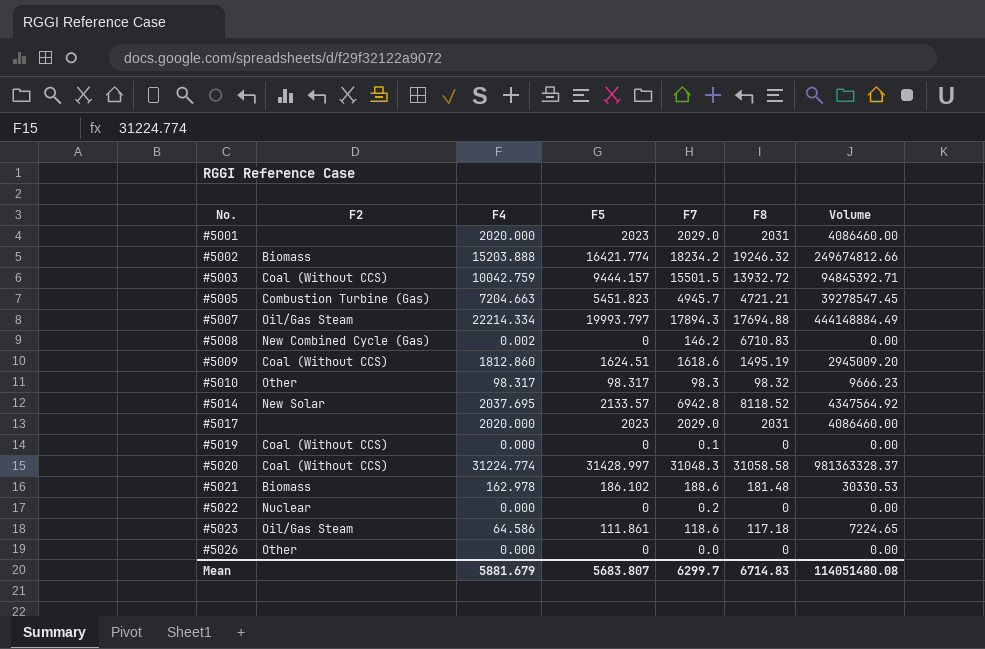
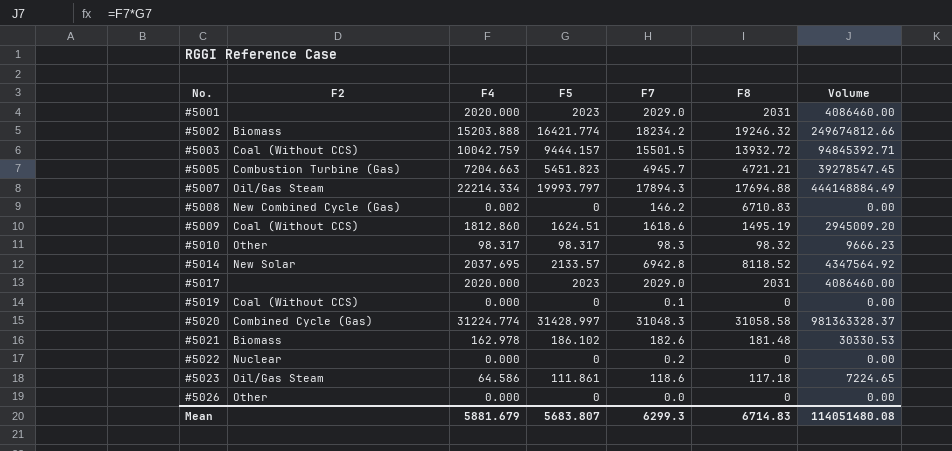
#5020 | F2: Coal (Without CCS) -> Combined Cycle (Gas)
#5021 | F7: 188.6 -> 182.6
Mean | F7: 6299.7 -> 6299.3

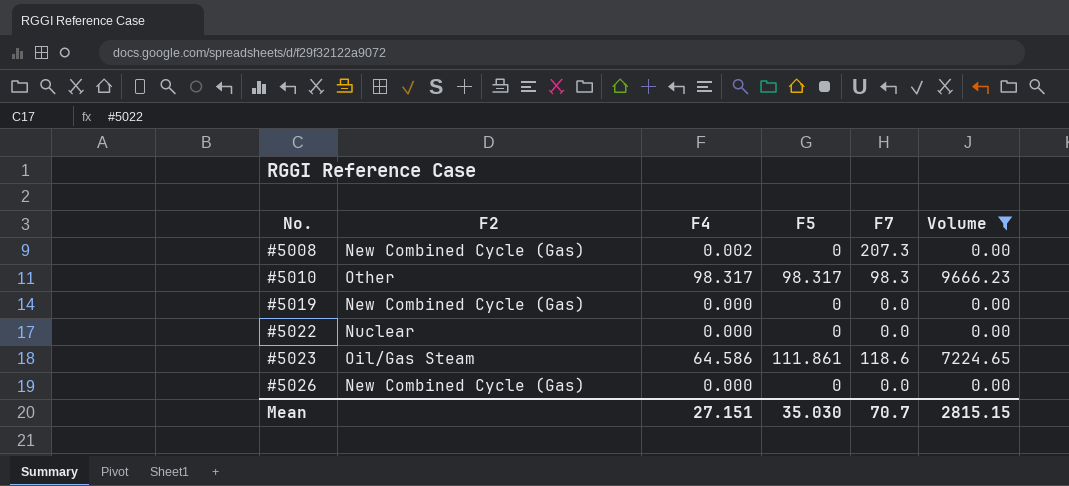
filter: none -> Volume <= 9666.23
column F8 | position: 6 -> none
#5008 | F7: 146.2 -> 207.3
#5019 | F2: Coal (Without CCS) -> New Combined Cycle (Gas)
#5019 | F7: 0.1 -> 0.0
#5022 | F7: 0.2 -> 0.0
#5026 | F2: Other -> New Combined Cycle (Gas)
Mean | F4: 5881.679 -> 27.151
Mean | F5: 5683.807 -> 35.030
Mean | F7: 6299.3 -> 70.7
Mean | Volume: 114051480.08 -> 2815.15

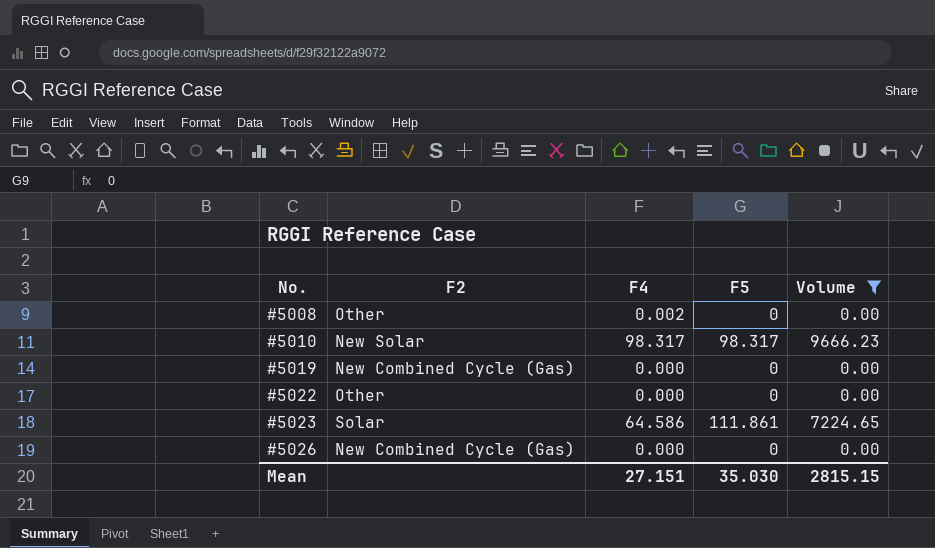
column F7 | position: 5 -> none
#5008 | F2: New Combined Cycle (Gas) -> Other
#5010 | F2: Other -> New Solar
#5022 | F2: Nuclear -> Other
#5023 | F2: Oil/Gas Steam -> Solar

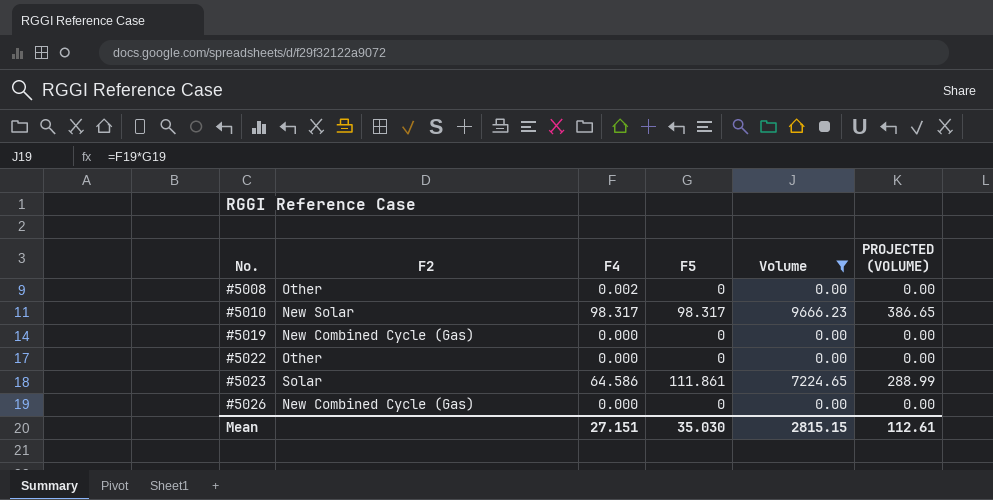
column PROJECTED (VOLUME) | formula: none -> [Volume] * 0.04

